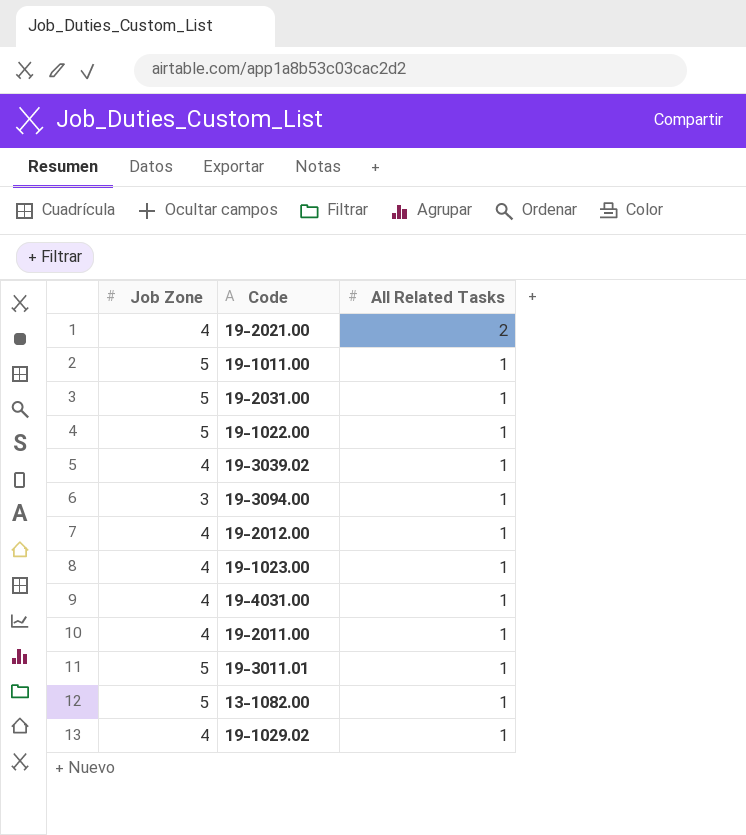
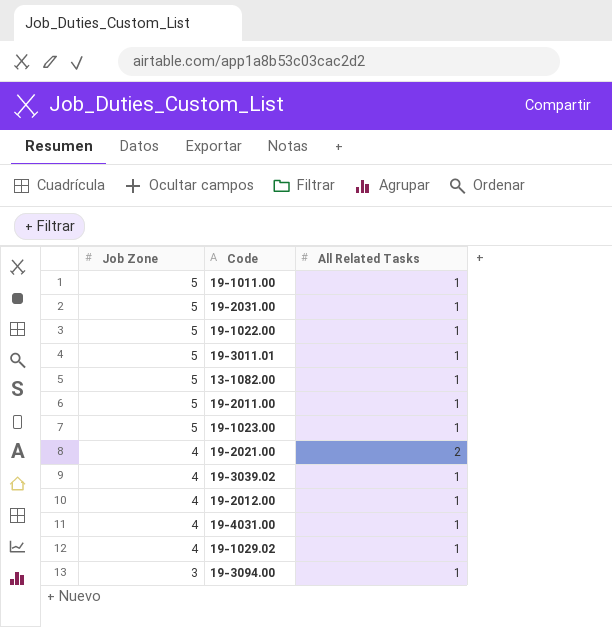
row order: All Related Tasks descending -> Job Zone descending
19-2011.00 | Job Zone: 4 -> 5
19-1023.00 | Job Zone: 4 -> 5

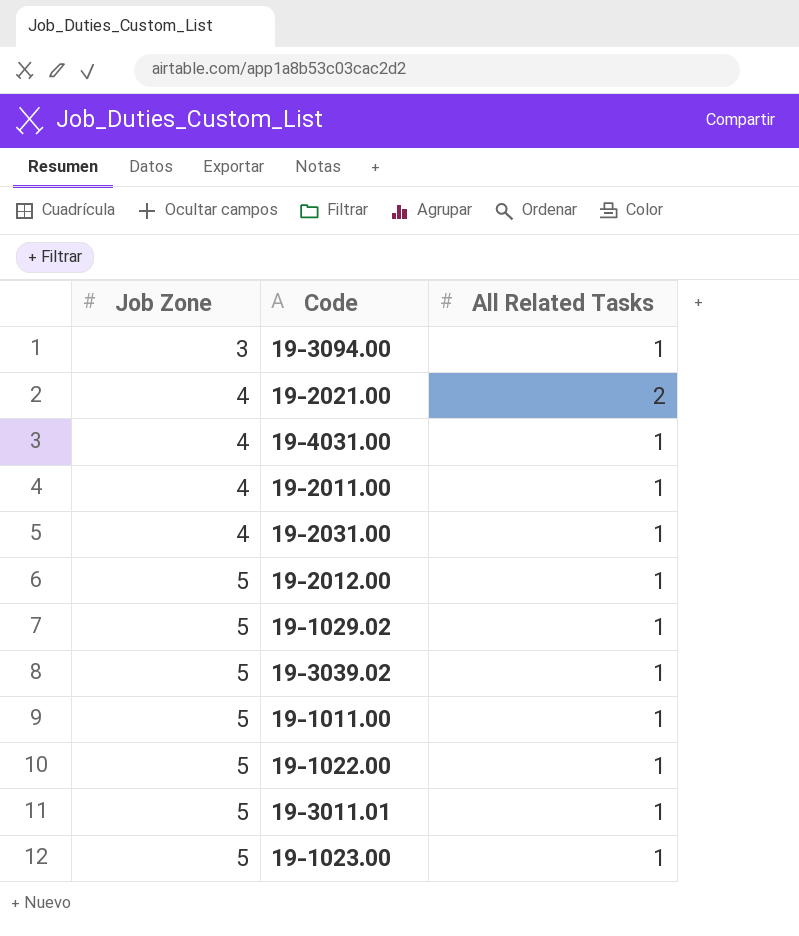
row order: Job Zone descending -> Job Zone ascending
row 13-1082.00: 5 | 1 -> none
19-2011.00 | Job Zone: 5 -> 4
19-2031.00 | Job Zone: 5 -> 4
19-2012.00 | Job Zone: 4 -> 5
19-1029.02 | Job Zone: 4 -> 5
19-3039.02 | Job Zone: 4 -> 5

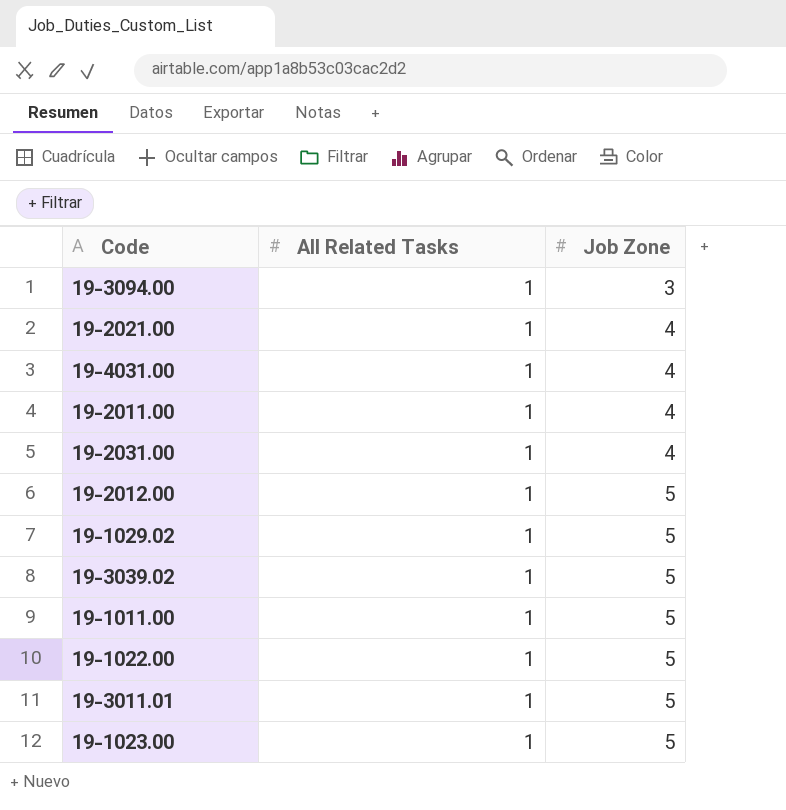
column Job Zone | position: 1 -> 3
19-2021.00 | All Related Tasks: 2 -> 1

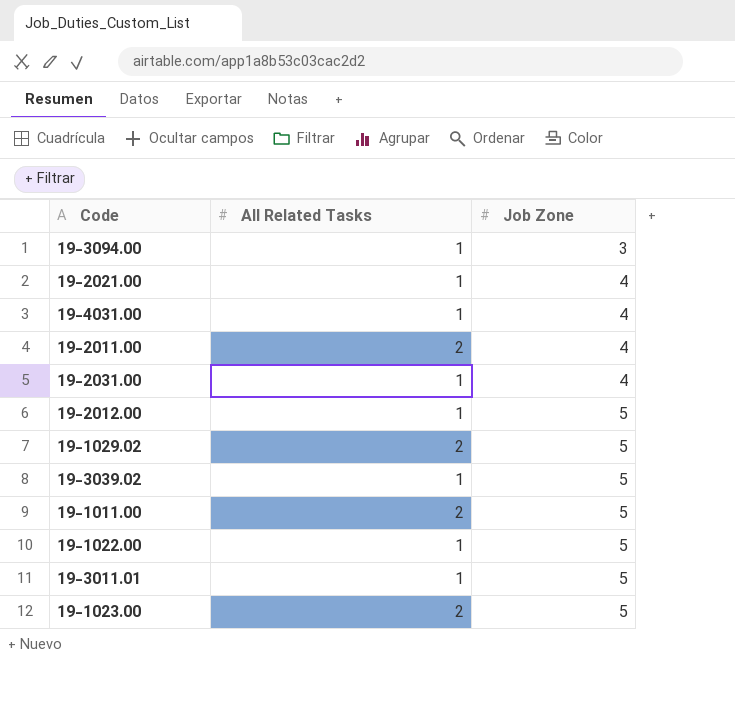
19-2011.00 | All Related Tasks: 1 -> 2
19-1029.02 | All Related Tasks: 1 -> 2
19-1011.00 | All Related Tasks: 1 -> 2
19-1023.00 | All Related Tasks: 1 -> 2

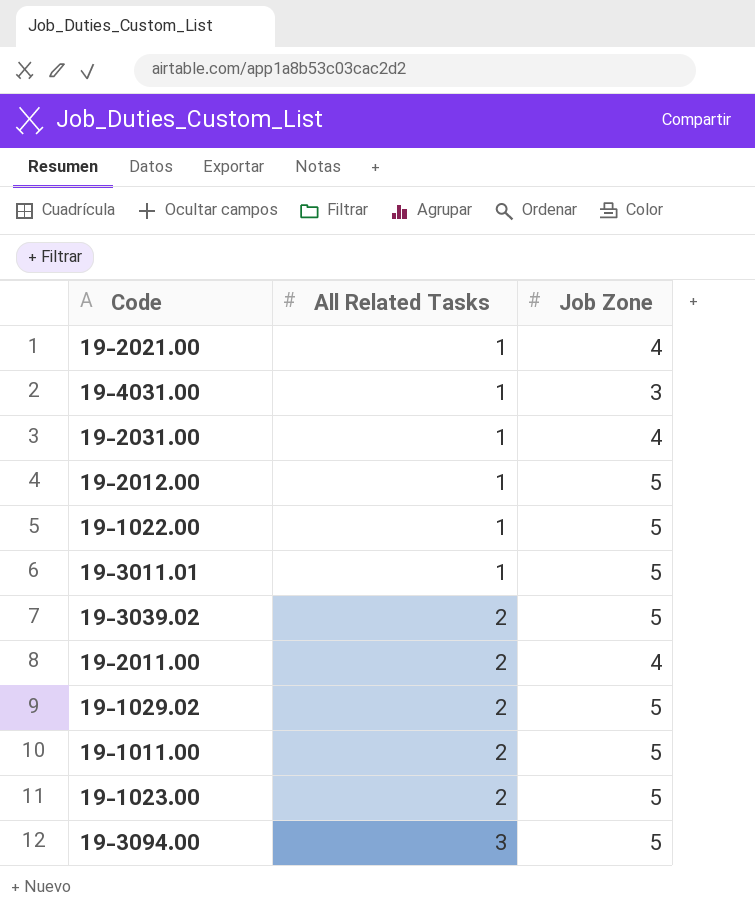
row order: Job Zone ascending -> All Related Tasks ascending
19-4031.00 | Job Zone: 4 -> 3
19-3039.02 | All Related Tasks: 1 -> 2
19-3094.00 | All Related Tasks: 1 -> 3
19-3094.00 | Job Zone: 3 -> 5

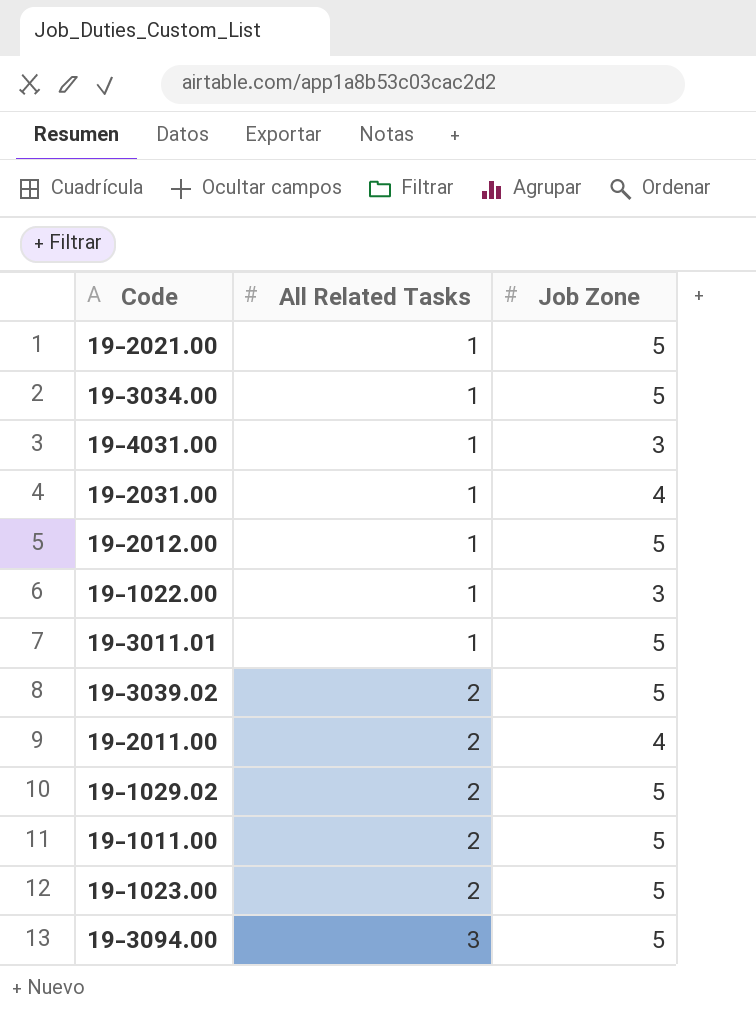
19-2021.00 | Job Zone: 4 -> 5
row 19-3034.00: none -> 1 | 5
19-1022.00 | Job Zone: 5 -> 3

